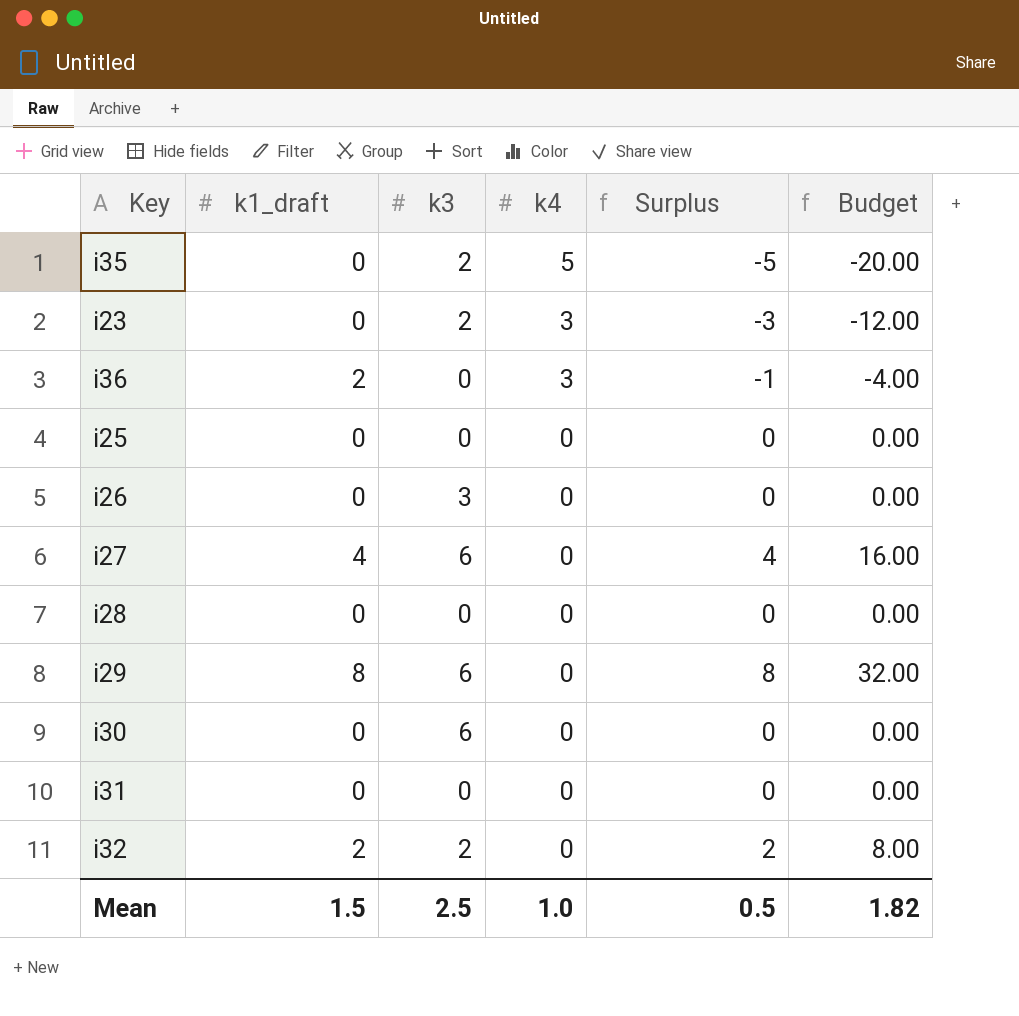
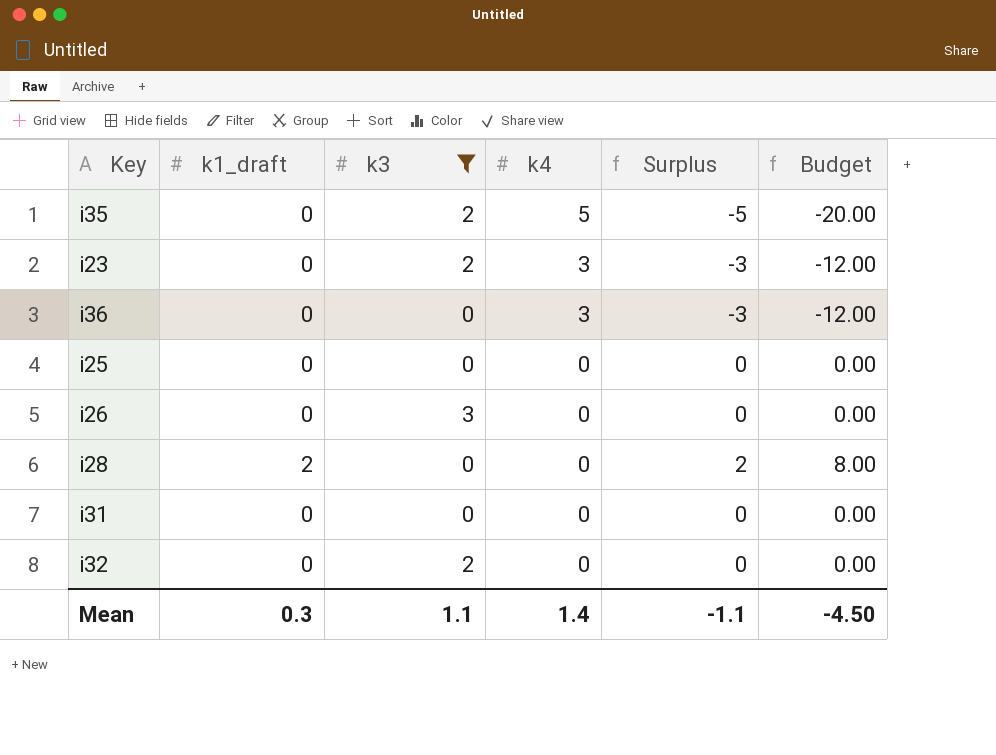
filter: none -> k3 != 6
i36 | k1_draft: 2 -> 0
i36 | Surplus: -1 -> -3
i36 | Budget: -4.00 -> -12.00
i28 | k1_draft: 0 -> 2
i28 | Surplus: 0 -> 2
i28 | Budget: 0.00 -> 8.00
i32 | k1_draft: 2 -> 0
i32 | Surplus: 2 -> 0
i32 | Budget: 8.00 -> 0.00
Mean | k1_draft: 1.5 -> 0.3
Mean | k3: 2.5 -> 1.1
Mean | k4: 1.0 -> 1.4
Mean | Surplus: 0.5 -> -1.1
Mean | Budget: 1.82 -> -4.50

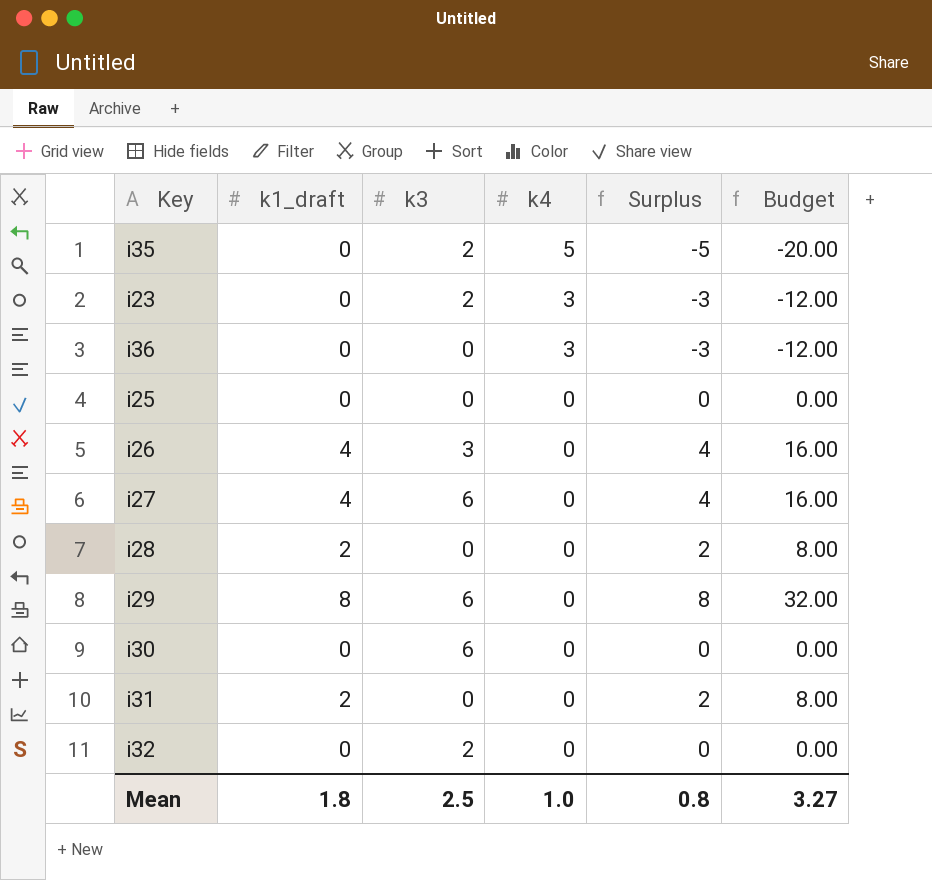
filter: k3 != 6 -> none
i26 | k1_draft: 0 -> 4
i26 | Surplus: 0 -> 4
i26 | Budget: 0.00 -> 16.00
i31 | k1_draft: 0 -> 2
i31 | Surplus: 0 -> 2
i31 | Budget: 0.00 -> 8.00
Mean | k1_draft: 0.3 -> 1.8
Mean | k3: 1.1 -> 2.5
Mean | k4: 1.4 -> 1.0
Mean | Surplus: -1.1 -> 0.8
Mean | Budget: -4.50 -> 3.27

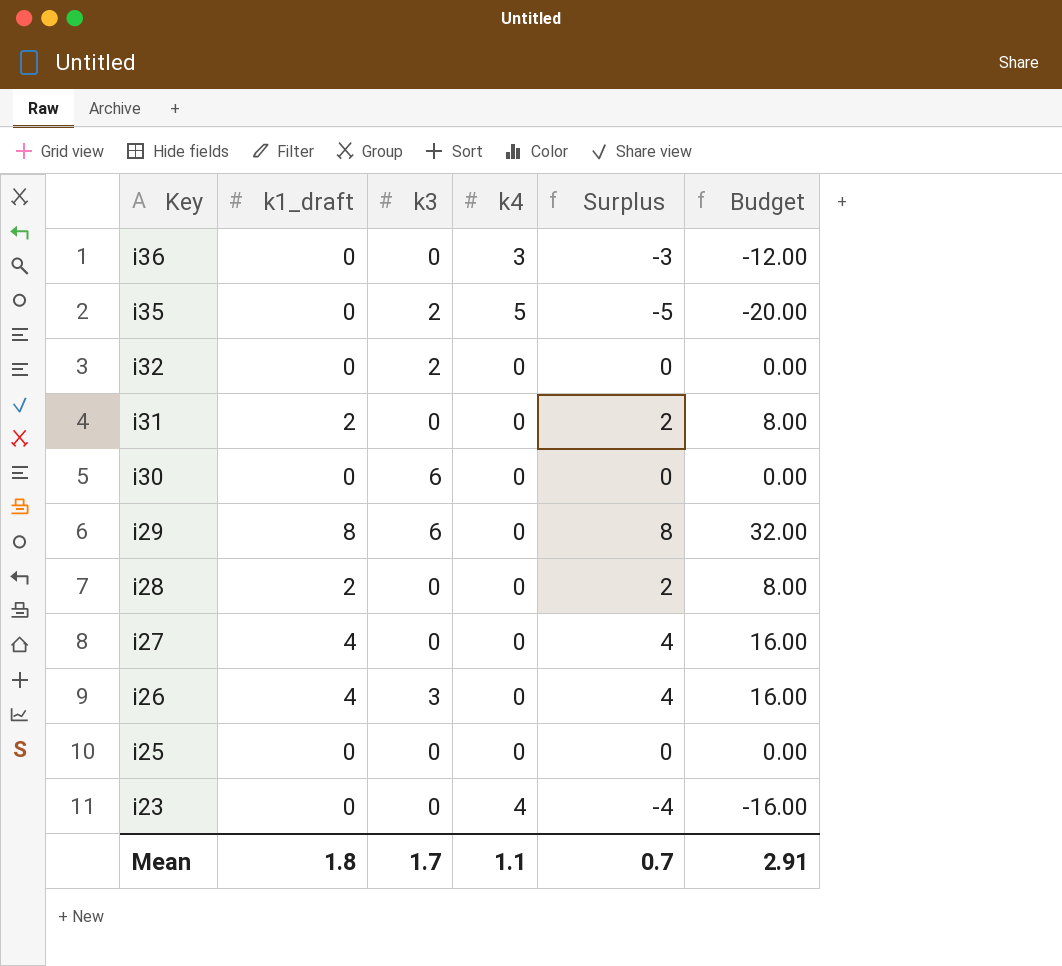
row order: k4 descending -> Key descending
i27 | k3: 6 -> 0
i23 | k3: 2 -> 0
i23 | k4: 3 -> 4
i23 | Surplus: -3 -> -4
i23 | Budget: -12.00 -> -16.00
Mean | k3: 2.5 -> 1.7
Mean | k4: 1.0 -> 1.1
Mean | Surplus: 0.8 -> 0.7
Mean | Budget: 3.27 -> 2.91

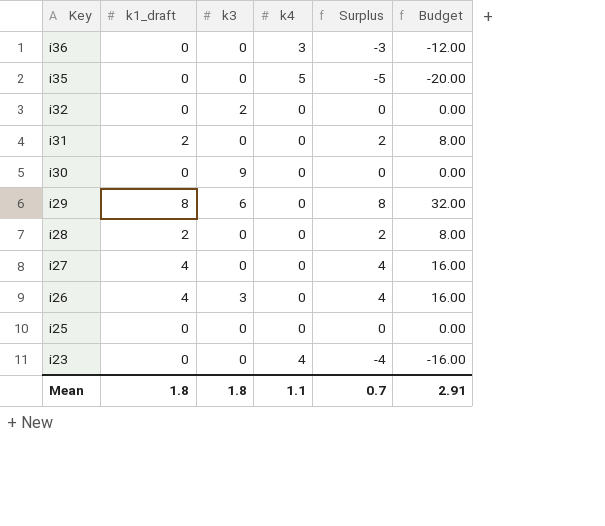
i35 | k3: 2 -> 0
i30 | k3: 6 -> 9
Mean | k3: 1.7 -> 1.8

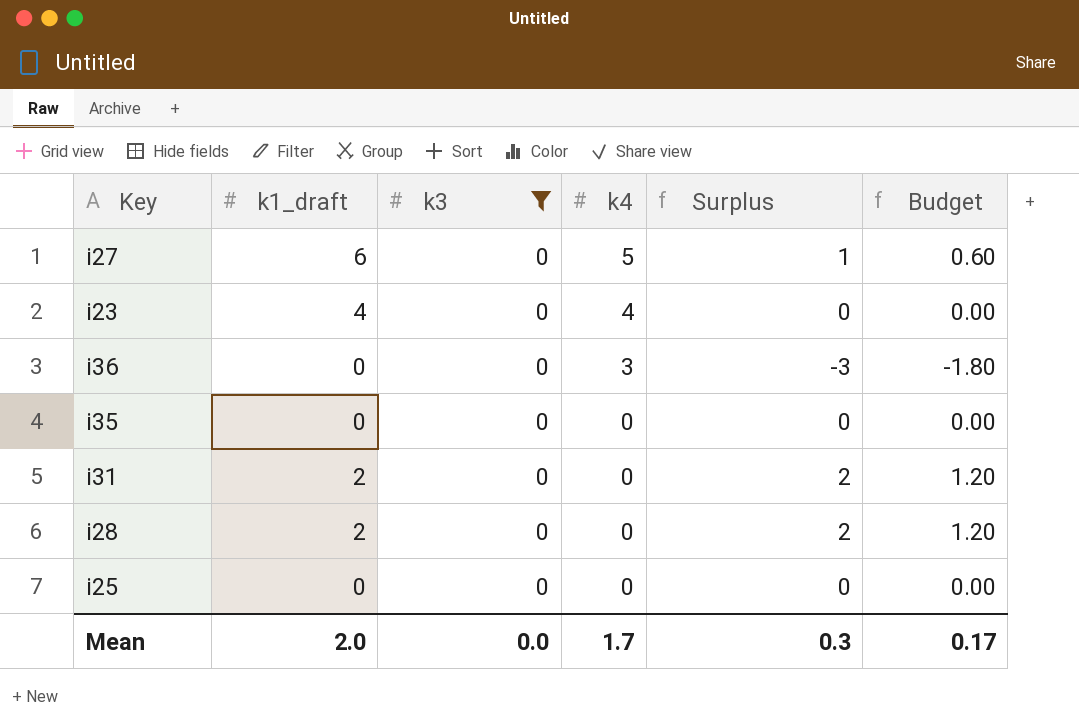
filter: none -> k3 = 0
row order: Key descending -> k4 descending
column Budget | formula: [Surplus] * 4 -> [Surplus] * 0.6
i27 | k1_draft: 4 -> 6
i27 | k4: 0 -> 5
i27 | Surplus: 4 -> 1
i23 | k1_draft: 0 -> 4
i23 | Surplus: -4 -> 0
i35 | k4: 5 -> 0
i35 | Surplus: -5 -> 0
Mean | k1_draft: 1.8 -> 2.0
Mean | k3: 1.8 -> 0.0
Mean | k4: 1.1 -> 1.7
Mean | Surplus: 0.7 -> 0.3
Mean | Budget: 2.91 -> 0.17

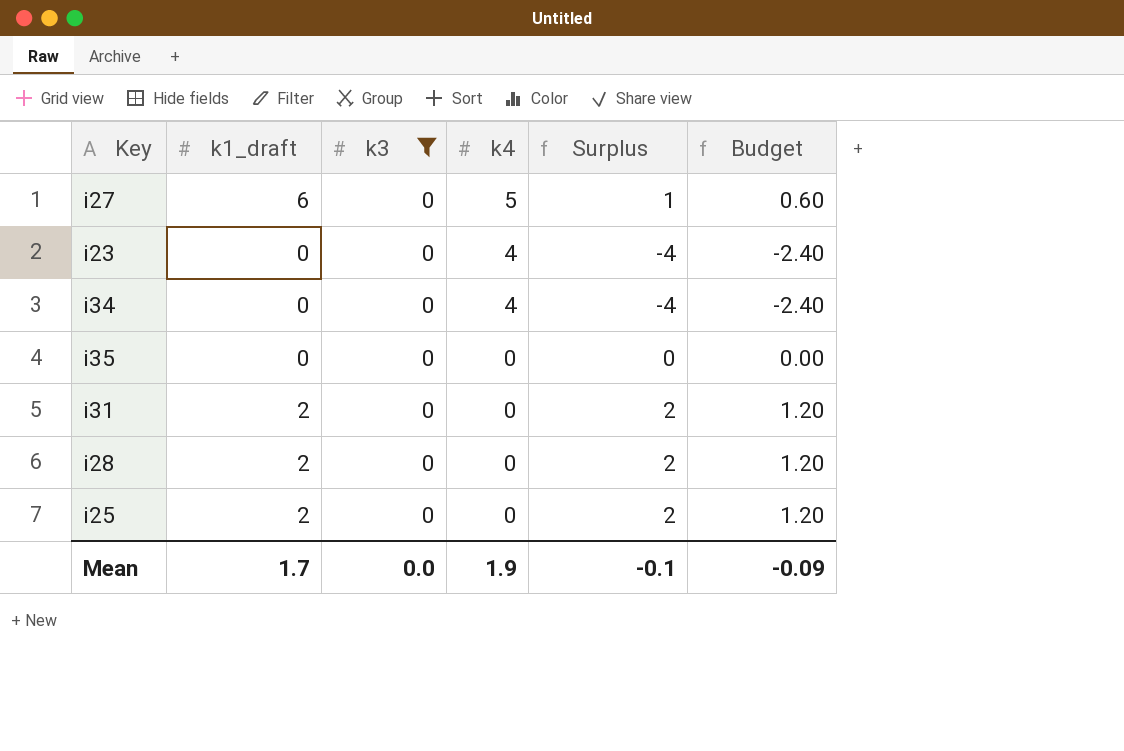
row i36: 0 | 0 | 3 | -3 | -1.80 -> none
i23 | k1_draft: 4 -> 0
i23 | Surplus: 0 -> -4
i23 | Budget: 0.00 -> -2.40
row i34: none -> 0 | 0 | 4 | -4 | -2.40
i25 | k1_draft: 0 -> 2
i25 | Surplus: 0 -> 2
i25 | Budget: 0.00 -> 1.20
Mean | k1_draft: 2.0 -> 1.7
Mean | k4: 1.7 -> 1.9
Mean | Surplus: 0.3 -> -0.1
Mean | Budget: 0.17 -> -0.09

